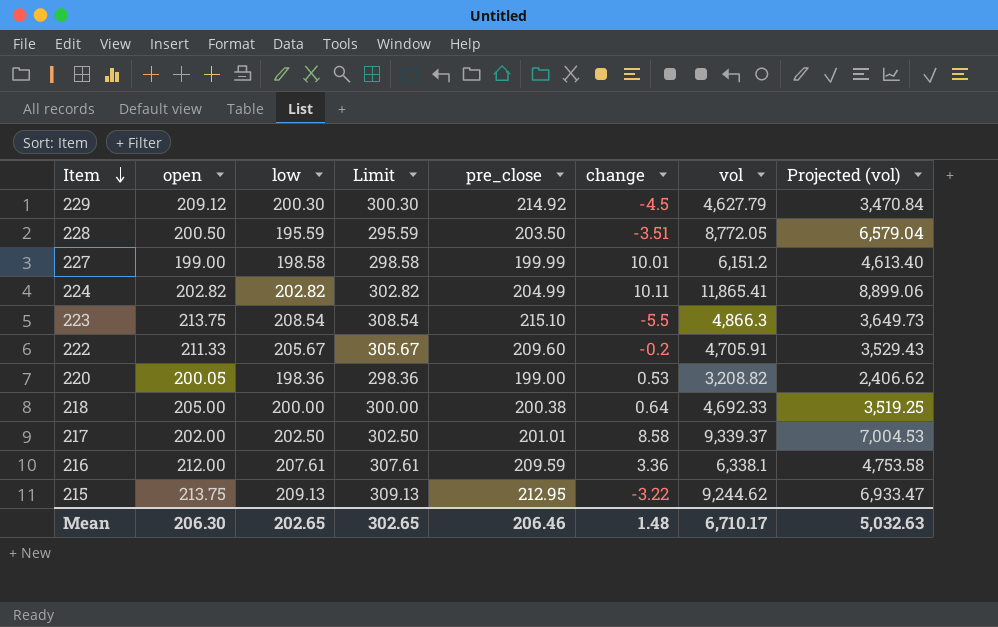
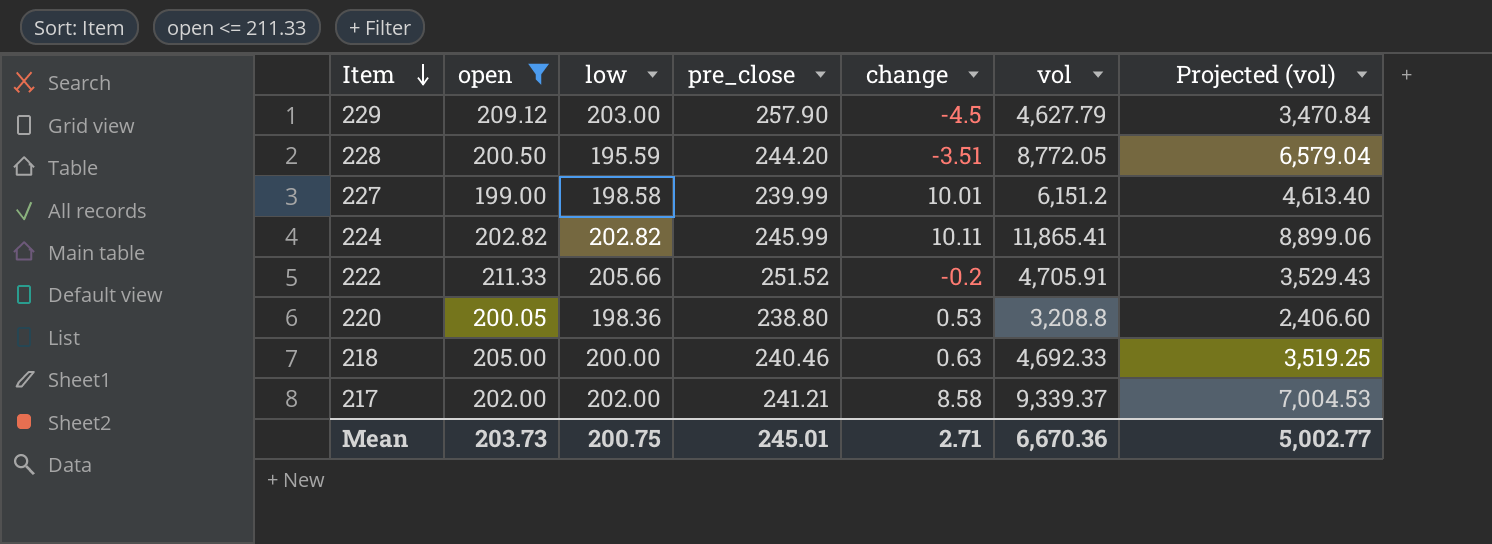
filter: none -> open <= 211.33
column Limit | formula: [low] + 100 -> none
229 | low: 200.30 -> 203.00
229 | pre_close: 214.92 -> 257.90
228 | pre_close: 203.50 -> 244.20
227 | pre_close: 199.99 -> 239.99
224 | pre_close: 204.99 -> 245.99
222 | low: 205.67 -> 205.66
222 | pre_close: 209.60 -> 251.52
220 | pre_close: 199.00 -> 238.80
220 | vol: 3,208.82 -> 3,208.8
220 | Projected (vol): 2,406.62 -> 2,406.60
218 | pre_close: 200.38 -> 240.46
218 | change: 0.64 -> 0.63
217 | low: 202.50 -> 202.00
217 | pre_close: 201.01 -> 241.21
Mean | open: 206.30 -> 203.73
Mean | low: 202.65 -> 200.75
Mean | pre_close: 206.46 -> 245.01
Mean | change: 1.48 -> 2.71
Mean | vol: 6,710.17 -> 6,670.36
Mean | Projected (vol): 5,032.63 -> 5,002.77

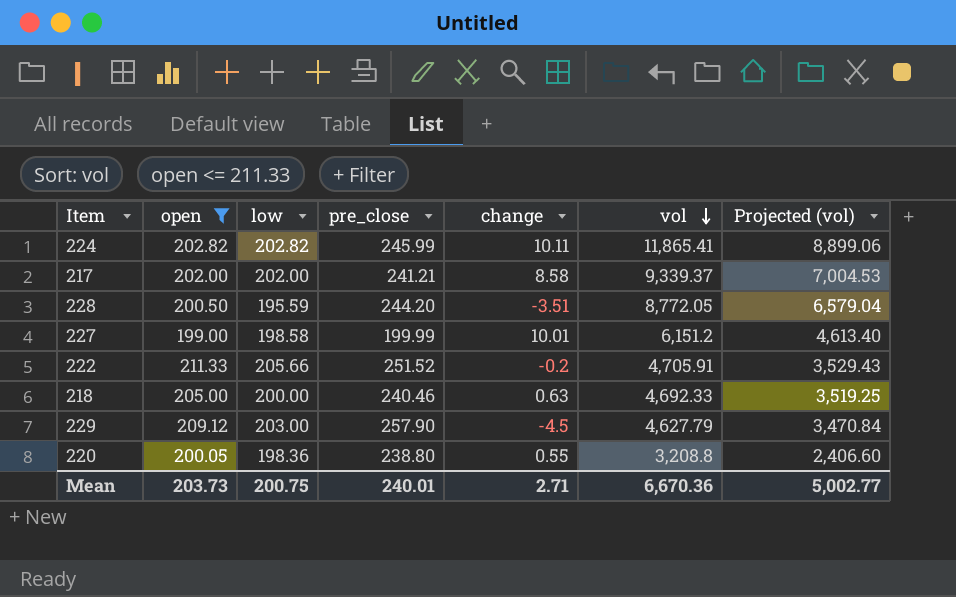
row order: Item descending -> vol descending
227 | pre_close: 239.99 -> 199.99
220 | change: 0.53 -> 0.55
Mean | pre_close: 245.01 -> 240.01

